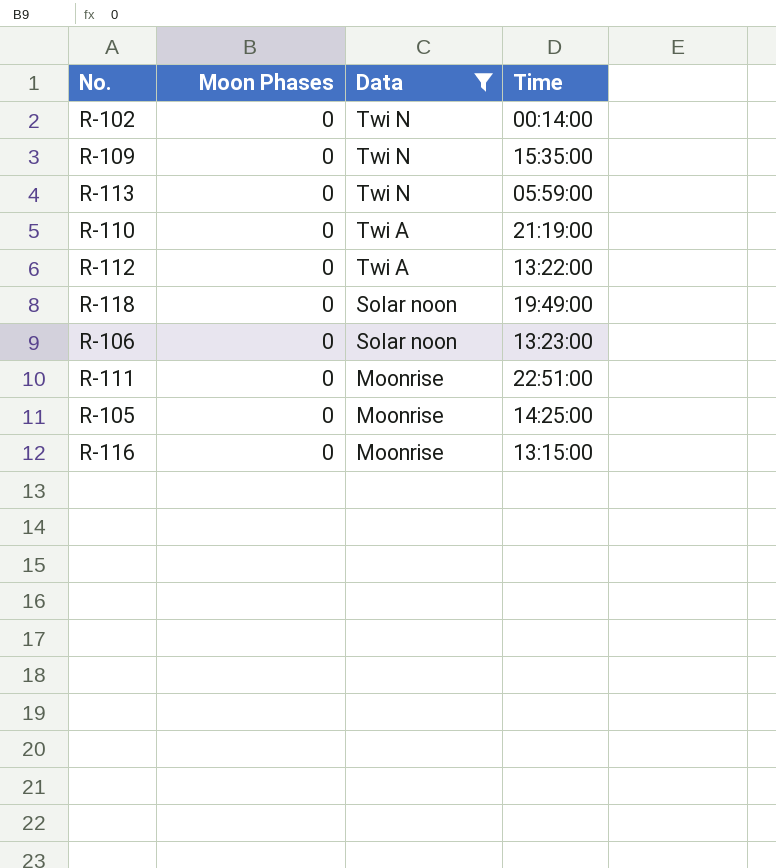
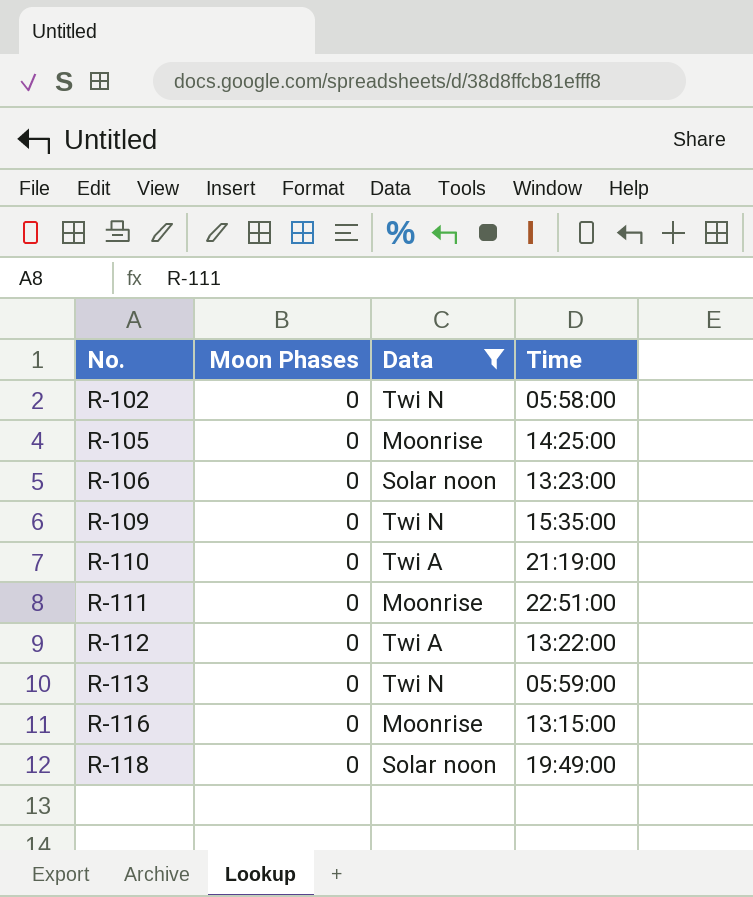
row order: Data descending -> No. ascending
R-102 | Time: 00:14:00 -> 05:58:00

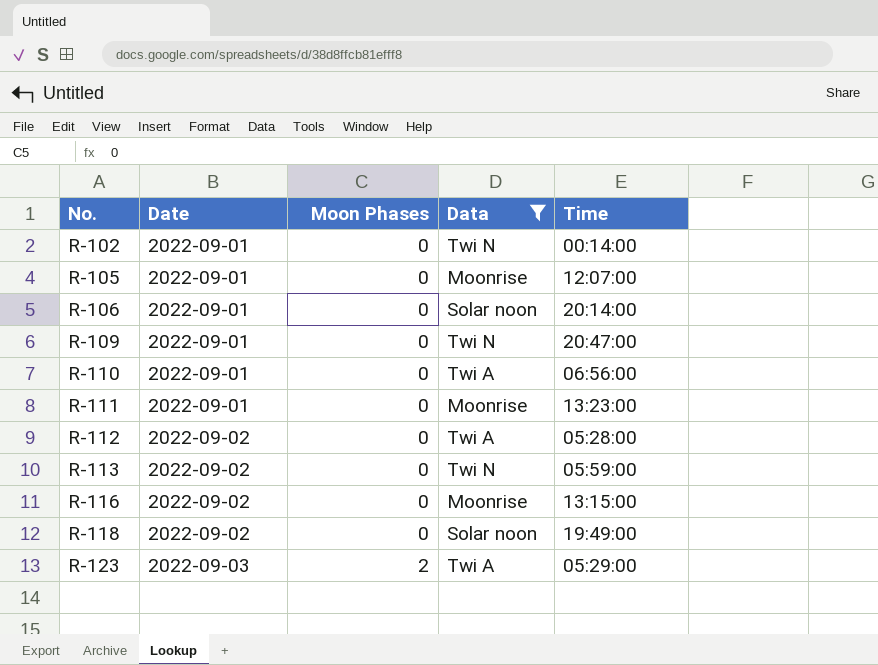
column Date | position: none -> 2
R-102 | Time: 05:58:00 -> 00:14:00
R-105 | Time: 14:25:00 -> 12:07:00
R-106 | Time: 13:23:00 -> 20:14:00
R-109 | Time: 15:35:00 -> 20:47:00
R-110 | Time: 21:19:00 -> 06:56:00
R-111 | Time: 22:51:00 -> 13:23:00
R-112 | Time: 13:22:00 -> 05:28:00
row R-123: none -> 2022-09-03 | 2 | Twi A | 05:29:00

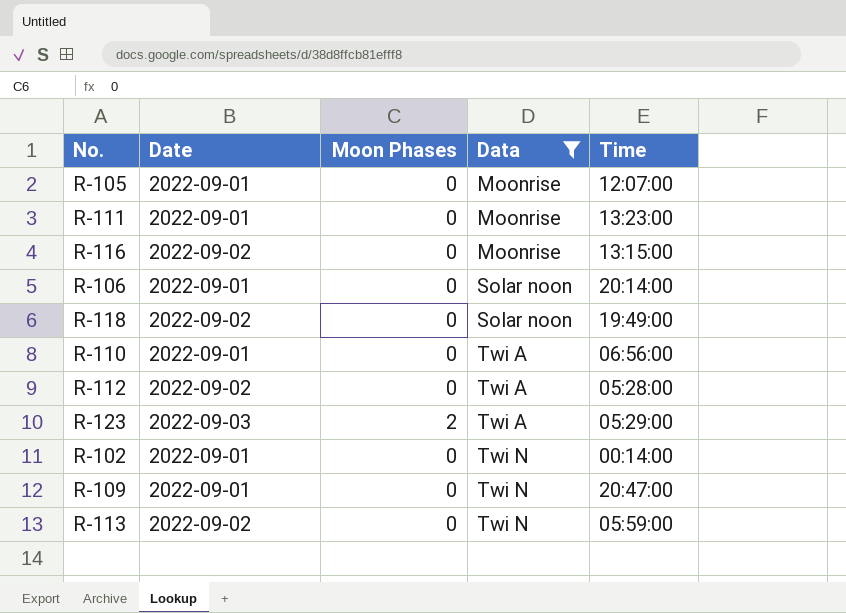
row order: No. ascending -> Data ascending

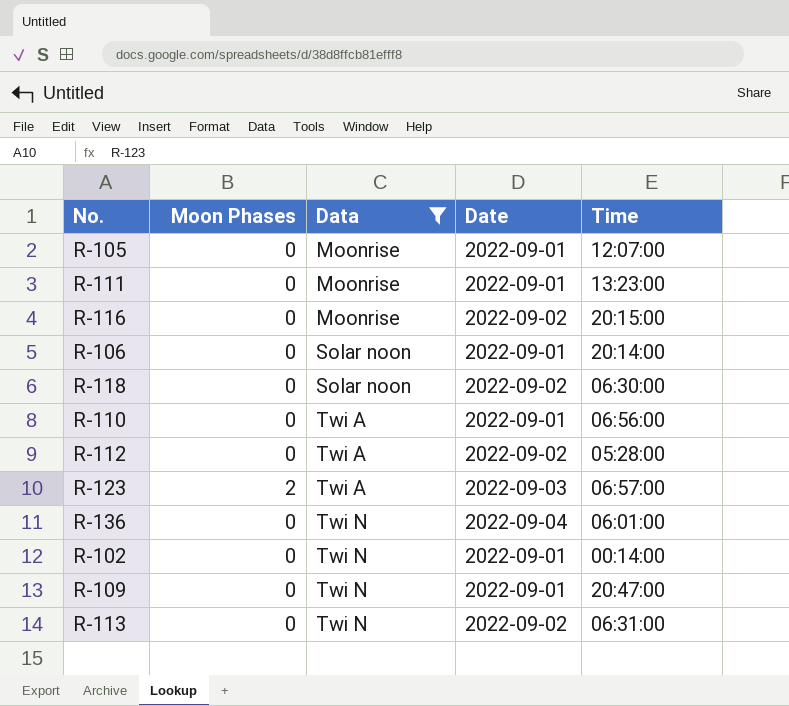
column Date | position: 2 -> 4
R-116 | Time: 13:15:00 -> 20:15:00
R-118 | Time: 19:49:00 -> 06:30:00
R-123 | Time: 05:29:00 -> 06:57:00
row R-136: none -> 0 | Twi N | 2022-09-04 | 06:01:00
R-113 | Time: 05:59:00 -> 06:31:00

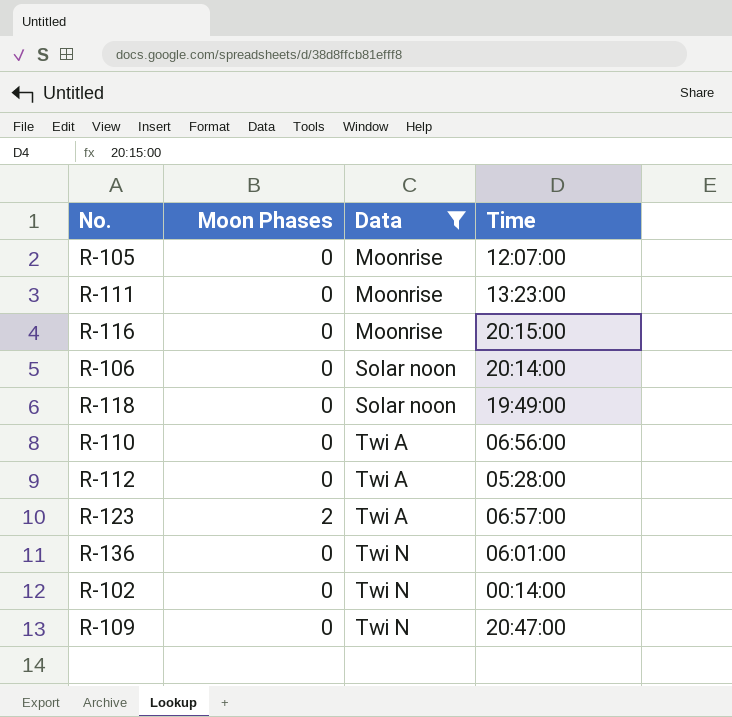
column Date | position: 4 -> none
row R-113: 0 | Twi N | 2022-09-02 | 06:31:00 -> none
R-118 | Time: 06:30:00 -> 19:49:00

